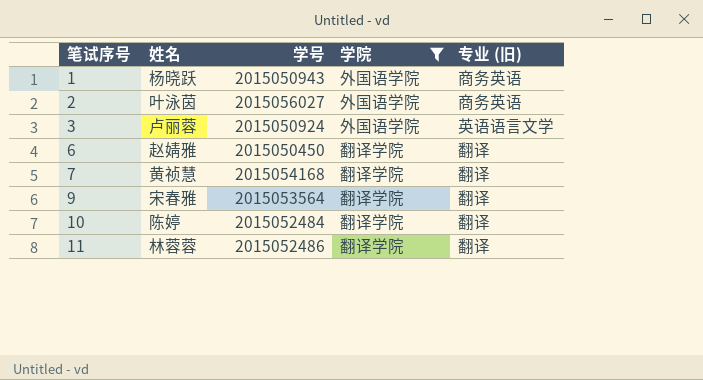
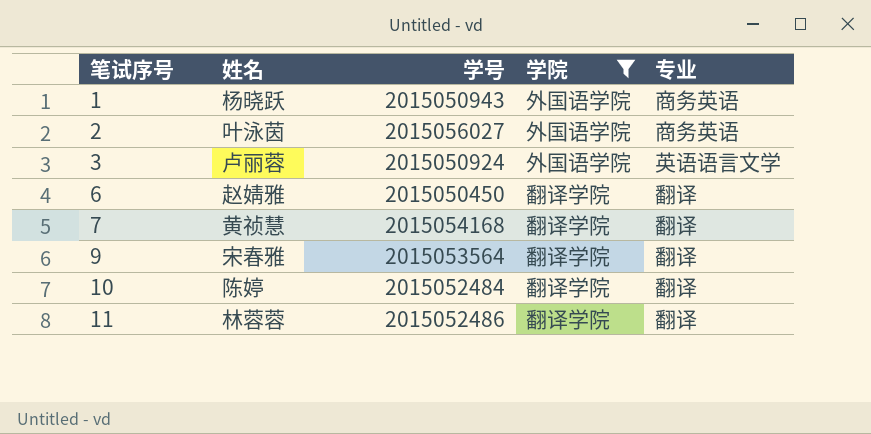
column name: 专业 (旧) -> 专业

